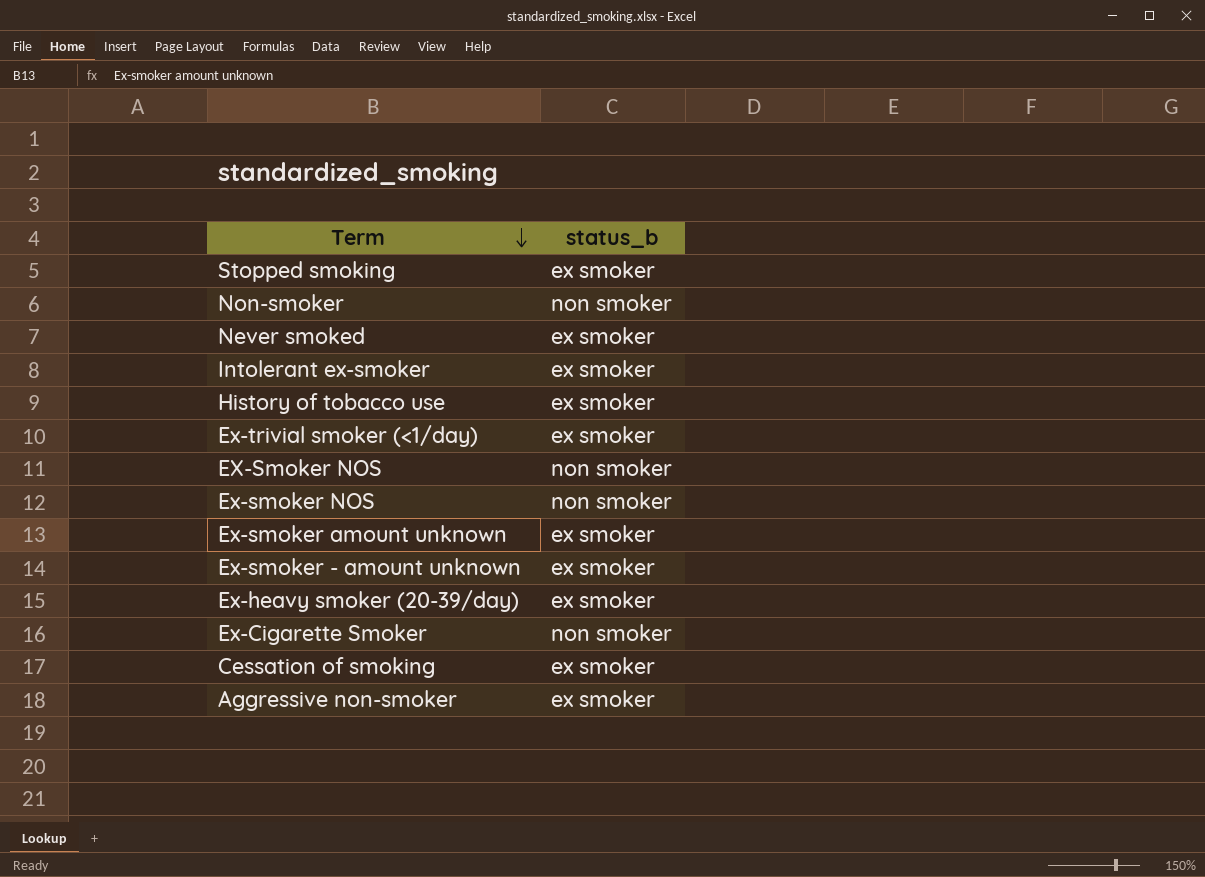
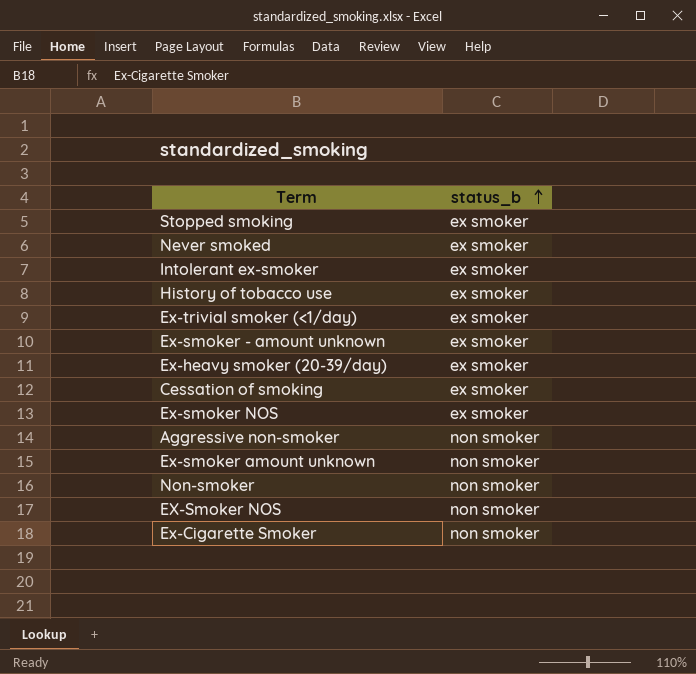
row order: Term descending -> status_b ascending
Ex-smoker NOS | status_b: non smoker -> ex smoker
Aggressive non-smoker | status_b: ex smoker -> non smoker
Ex-smoker amount unknown | status_b: ex smoker -> non smoker

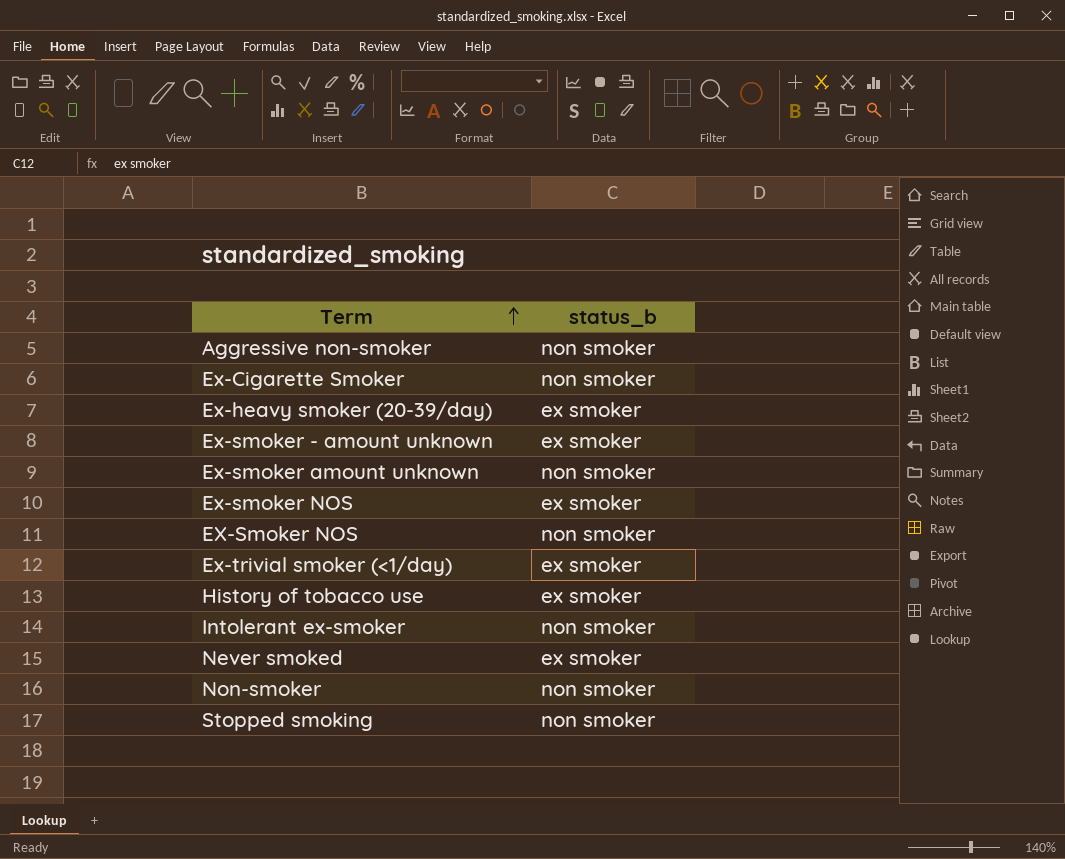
row order: status_b ascending -> Term ascending
row Cessation of smoking: ex smoker -> none
Intolerant ex-smoker | status_b: ex smoker -> non smoker
Stopped smoking | status_b: ex smoker -> non smoker

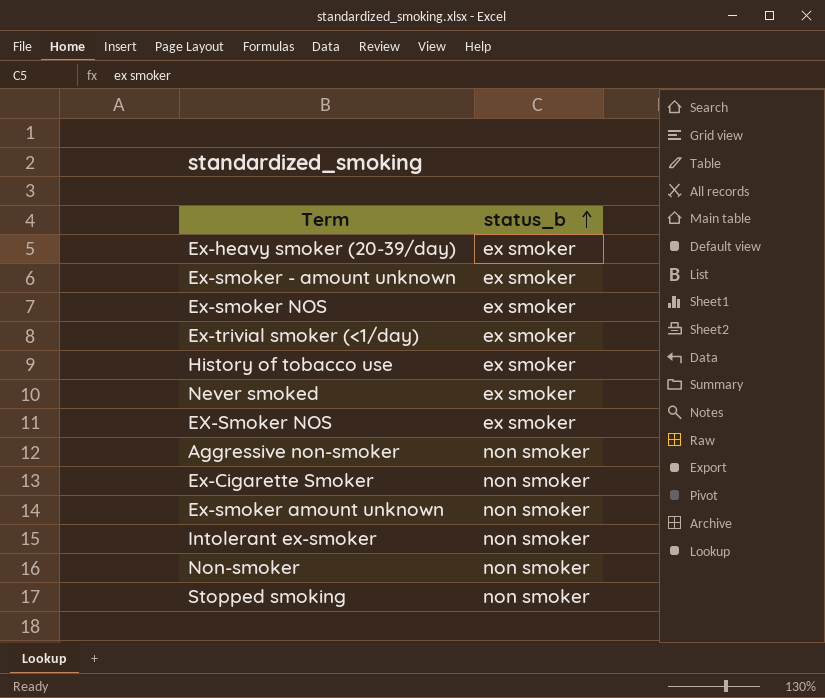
row order: Term ascending -> status_b ascending
EX-Smoker NOS | status_b: non smoker -> ex smoker

